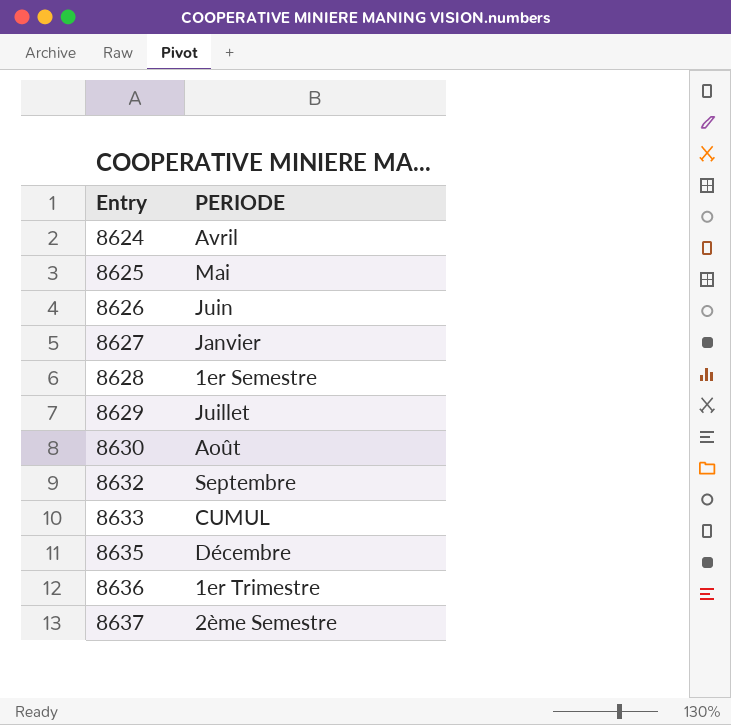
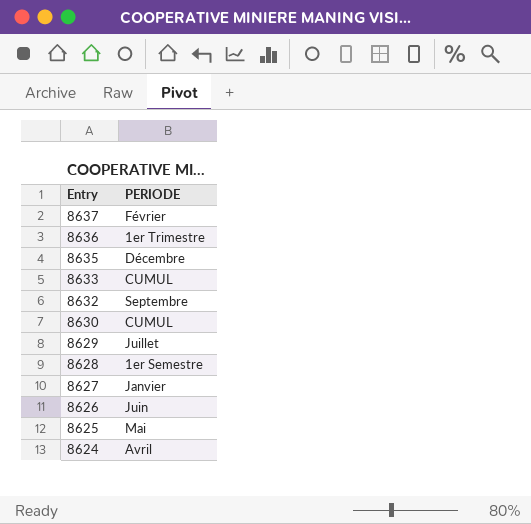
row order: Entry ascending -> Entry descending
8637 | PERIODE: 2ème Semestre -> Février
8630 | PERIODE: Août -> CUMUL

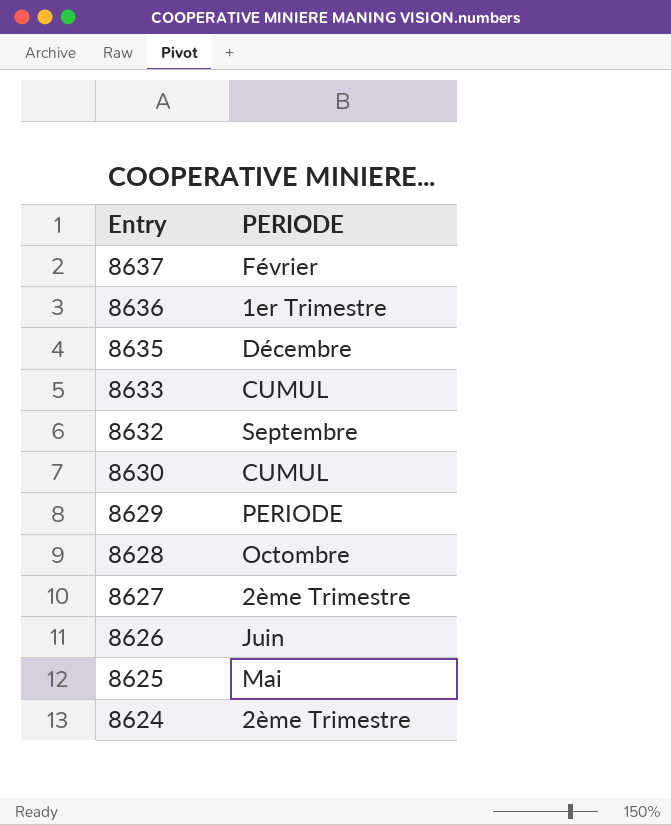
8629 | PERIODE: Juillet -> PERIODE
8628 | PERIODE: 1er Semestre -> Octombre
8627 | PERIODE: Janvier -> 2ème Trimestre
8624 | PERIODE: Avril -> 2ème Trimestre

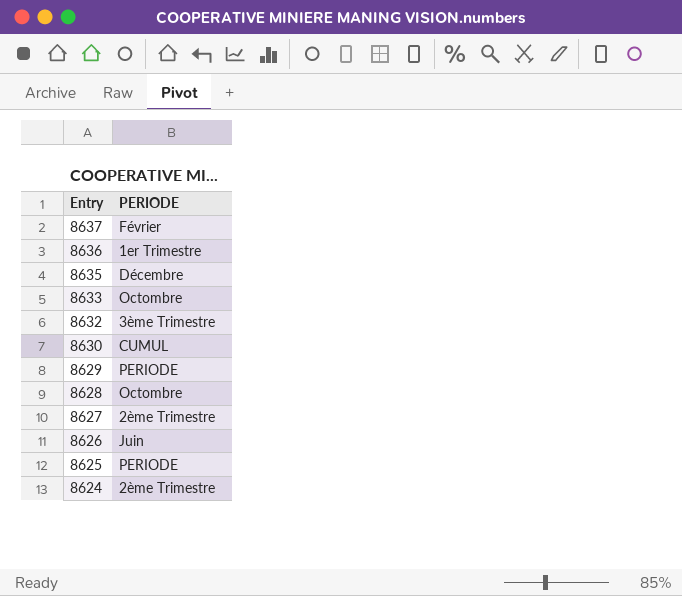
8633 | PERIODE: CUMUL -> Octombre
8632 | PERIODE: Septembre -> 3ème Trimestre
8625 | PERIODE: Mai -> PERIODE

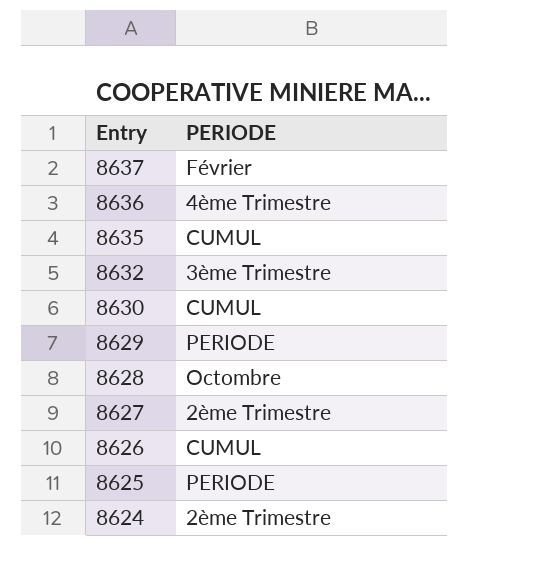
row 8633: Octombre -> none
8636 | PERIODE: 1er Trimestre -> 4ème Trimestre
8635 | PERIODE: Décembre -> CUMUL
8626 | PERIODE: Juin -> CUMUL

